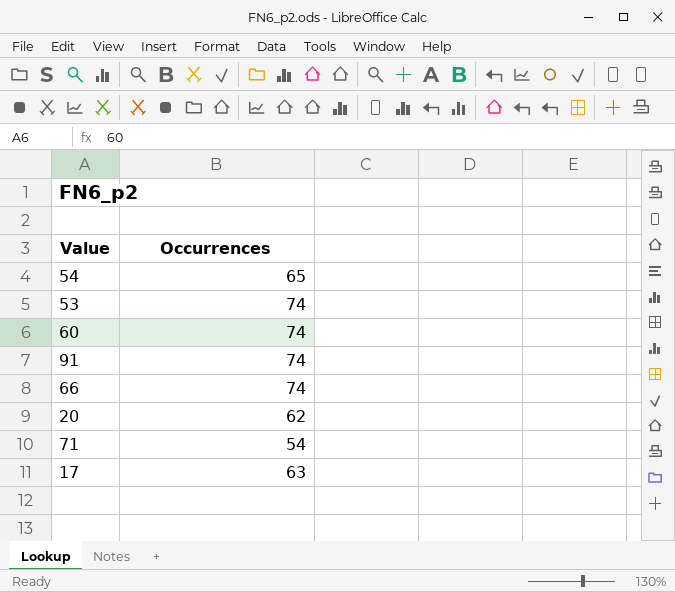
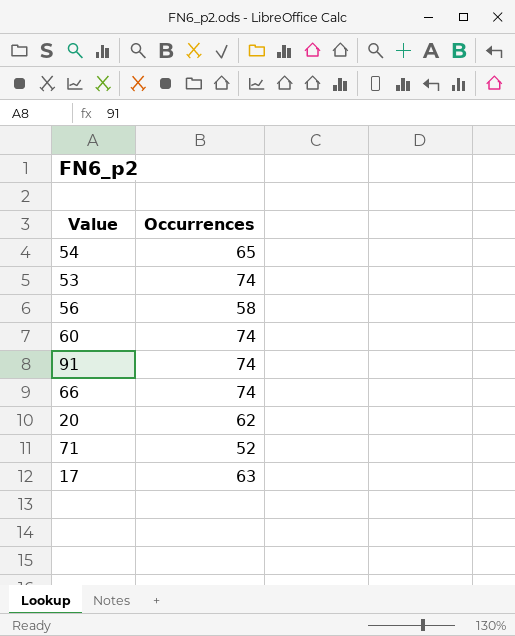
row 56: none -> 58
71 | Occurrences: 54 -> 52

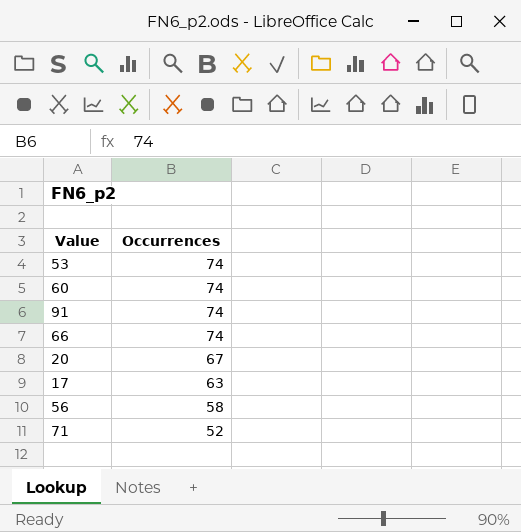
row order: none -> Occurrences descending
row 54: 65 -> none
20 | Occurrences: 62 -> 67

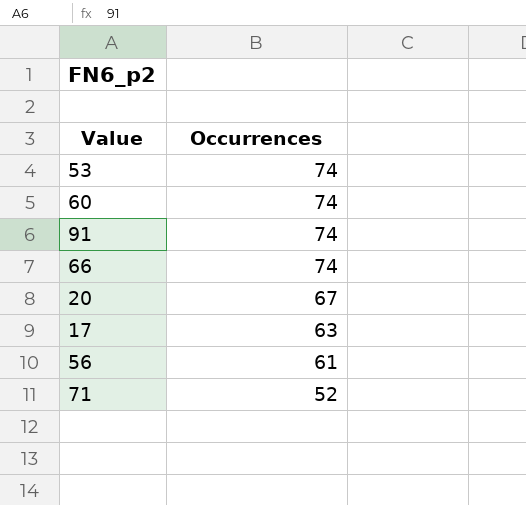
56 | Occurrences: 58 -> 61

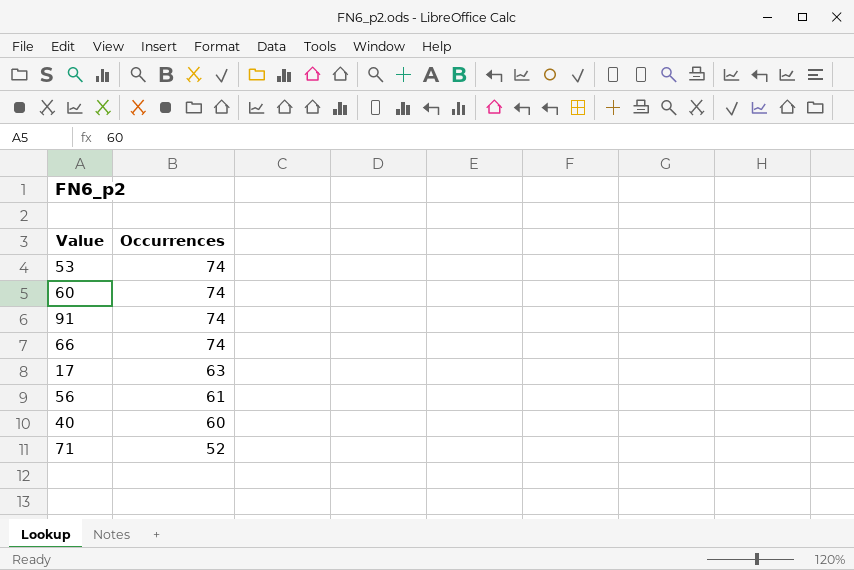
row 20: 67 -> none
row 40: none -> 60

